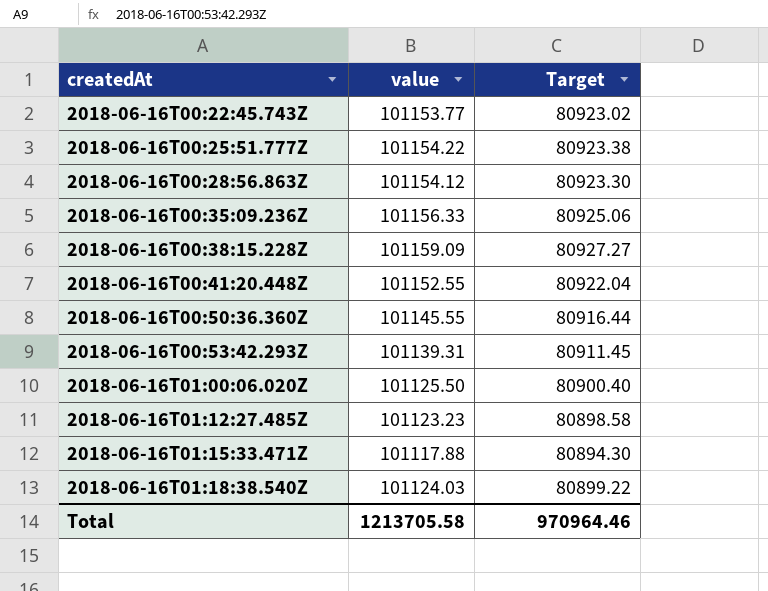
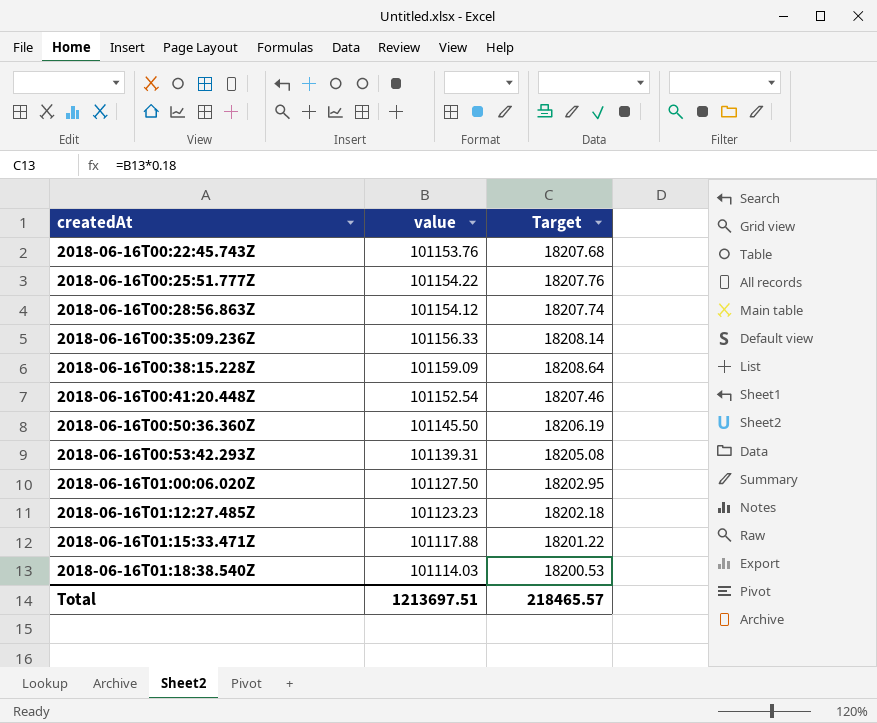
column Target | formula: [value] * 0.8 -> [value] * 0.18
2018-06-16T00:22:45.743Z | value: 101153.77 -> 101153.76
2018-06-16T00:41:20.448Z | value: 101152.55 -> 101152.54
2018-06-16T00:50:36.360Z | value: 101145.55 -> 101145.50
2018-06-16T01:00:06.020Z | value: 101125.50 -> 101127.50
2018-06-16T01:18:38.540Z | value: 101124.03 -> 101114.03
Total | value: 1213705.58 -> 1213697.51
Total | Target: 970964.46 -> 218465.57

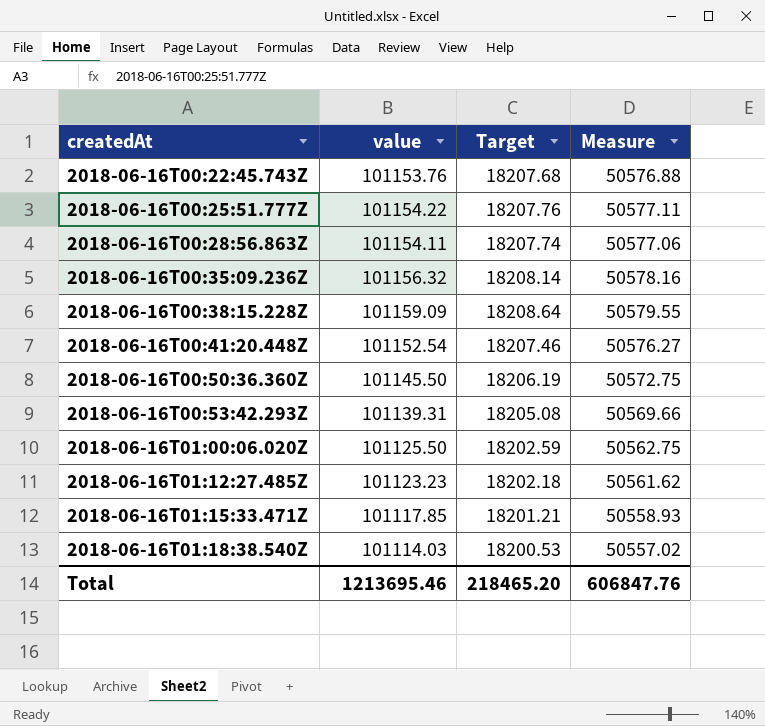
column Measure | formula: none -> [value] * 0.5
2018-06-16T00:28:56.863Z | value: 101154.12 -> 101154.11
2018-06-16T00:35:09.236Z | value: 101156.33 -> 101156.32
2018-06-16T01:00:06.020Z | value: 101127.50 -> 101125.50
2018-06-16T01:00:06.020Z | Target: 18202.95 -> 18202.59
2018-06-16T01:15:33.471Z | value: 101117.88 -> 101117.85
2018-06-16T01:15:33.471Z | Target: 18201.22 -> 18201.21
Total | value: 1213697.51 -> 1213695.46
Total | Target: 218465.57 -> 218465.20

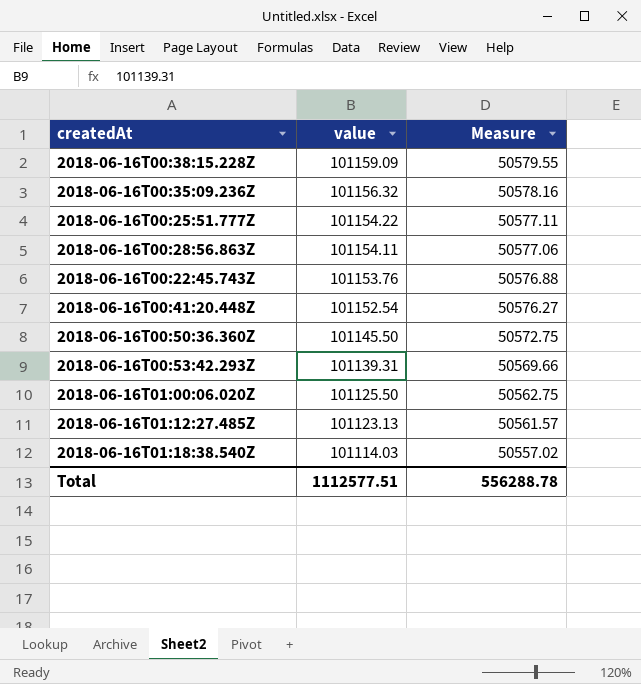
row order: createdAt ascending -> value descending
column Target | formula: [value] * 0.18 -> none
row 2018-06-16T01:15:33.471Z: 101117.85 | 18201.21 | 50558.93 -> none
2018-06-16T01:12:27.485Z | value: 101123.23 -> 101123.13
2018-06-16T01:12:27.485Z | Measure: 50561.62 -> 50561.57
Total | value: 1213695.46 -> 1112577.51
Total | Measure: 606847.76 -> 556288.78

